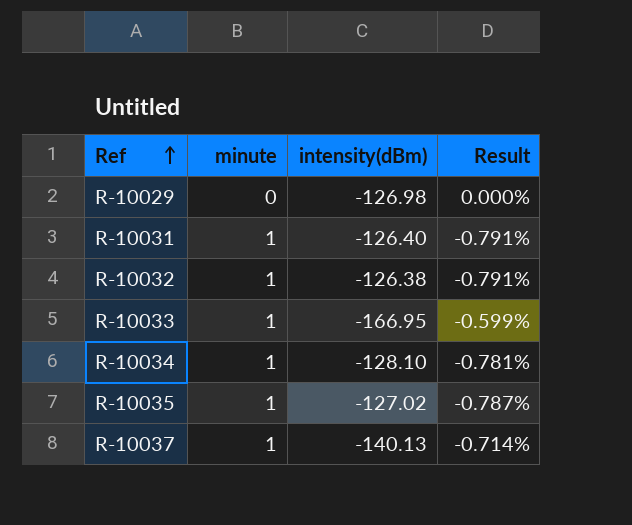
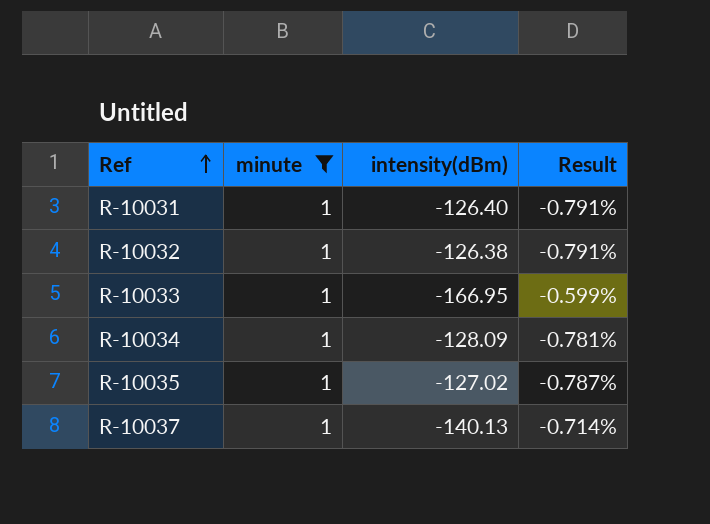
filter: none -> minute = 1
R-10034 | intensity(dBm): -128.10 -> -128.09

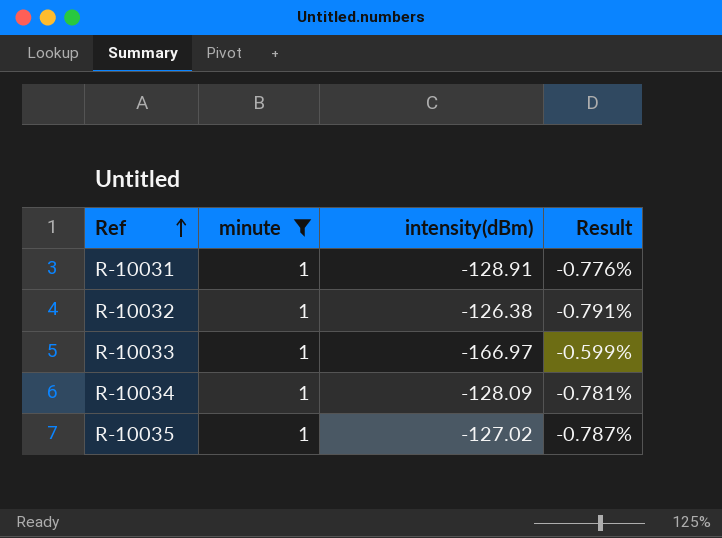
row R-10037: 1 | -140.13 | -0.714% -> none
R-10031 | intensity(dBm): -126.40 -> -128.91
R-10031 | Result: -0.791% -> -0.776%
R-10033 | intensity(dBm): -166.95 -> -166.97

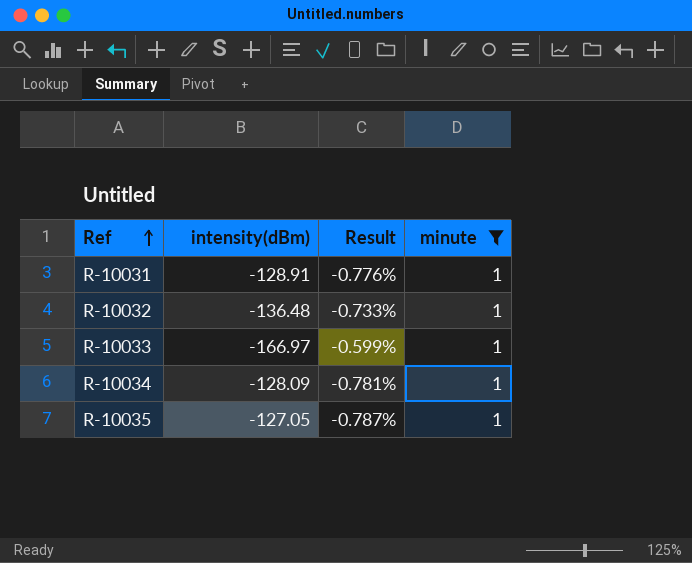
column minute | position: 2 -> 4
R-10032 | intensity(dBm): -126.38 -> -136.48
R-10032 | Result: -0.791% -> -0.733%
R-10035 | intensity(dBm): -127.02 -> -127.05

